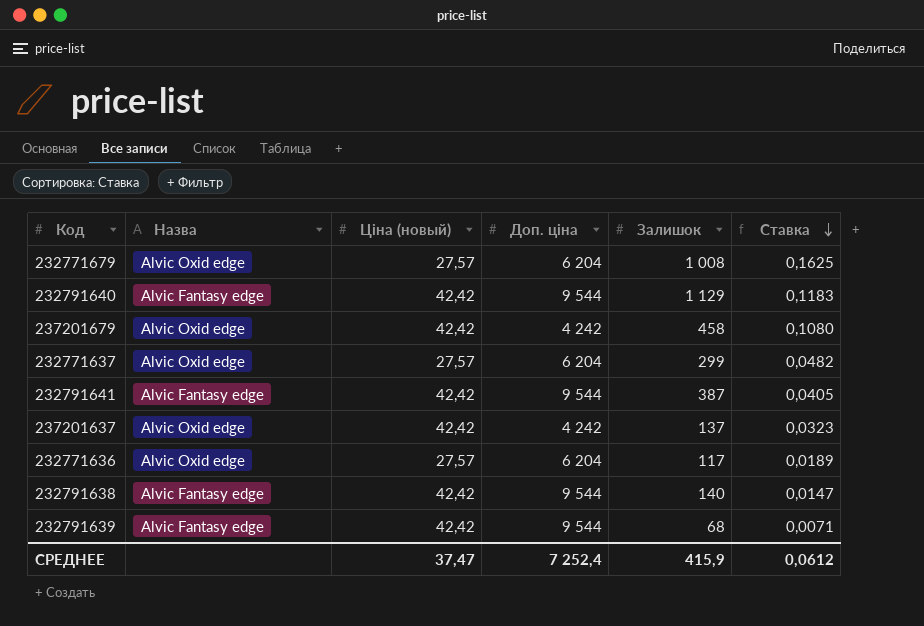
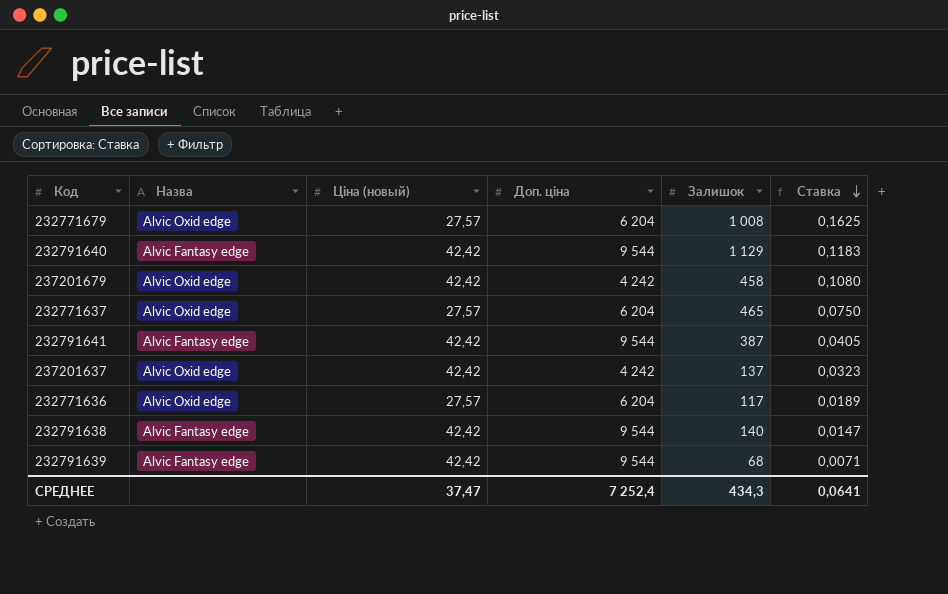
232771637 | Залишок: 299 -> 465
232771637 | Ставка: 0,0482 -> 0,0750
СРЕДНЕЕ | Залишок: 415,9 -> 434,3
СРЕДНЕЕ | Ставка: 0,0612 -> 0,0641

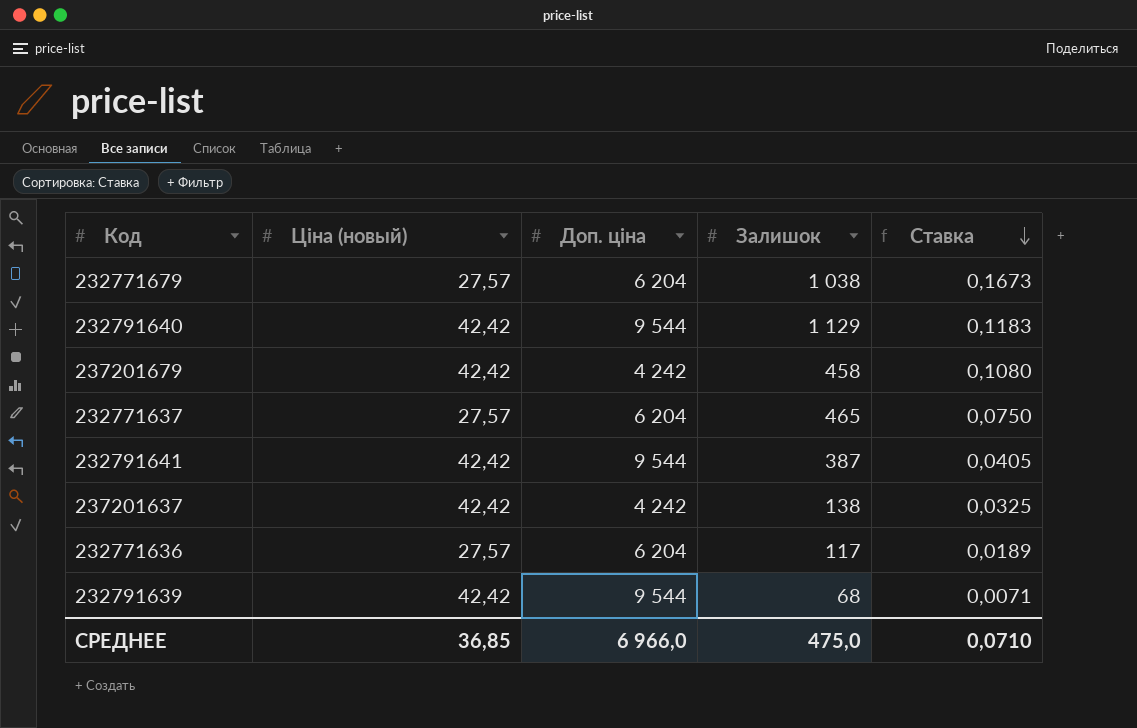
column Назва | position: 2 -> none
row 232791638: Alvic Fantasy edge | 42,42 | 9 544 | 140 | 0,0147 -> none
232771679 | Залишок: 1 008 -> 1 038
232771679 | Ставка: 0,1625 -> 0,1673
237201637 | Залишок: 137 -> 138
237201637 | Ставка: 0,0323 -> 0,0325
СРЕДНЕЕ | Ціна (новый): 37,47 -> 36,85
СРЕДНЕЕ | Доп. ціна: 7 252,4 -> 6 966,0
СРЕДНЕЕ | Залишок: 434,3 -> 475,0
СРЕДНЕЕ | Ставка: 0,0641 -> 0,0710

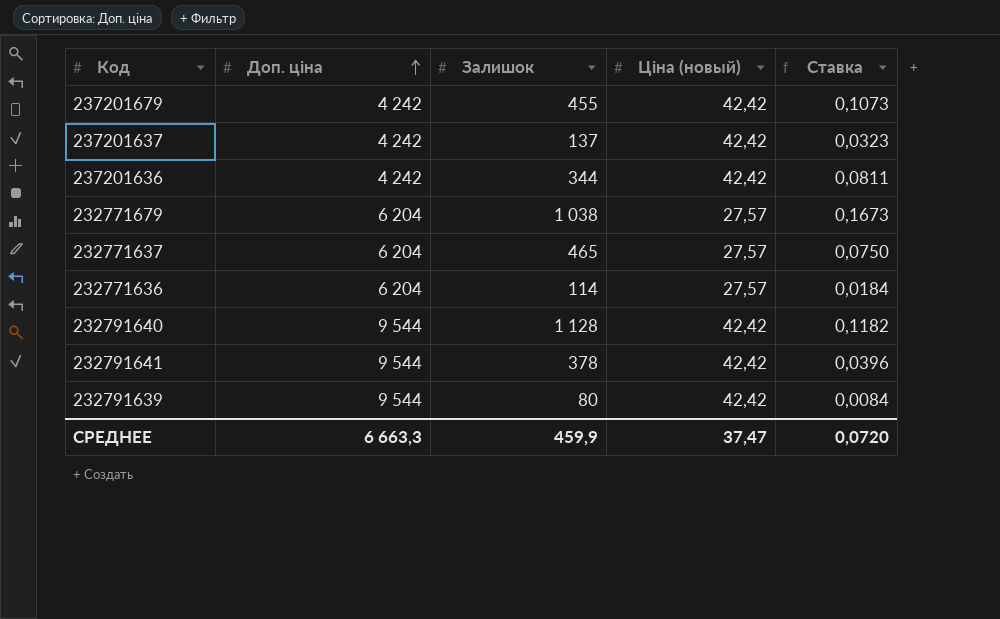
row order: Ставка descending -> Доп. ціна ascending
column Ціна (новый) | position: 2 -> 4
237201679 | Залишок: 458 -> 455
237201679 | Ставка: 0,1080 -> 0,1073
237201637 | Залишок: 138 -> 137
237201637 | Ставка: 0,0325 -> 0,0323
row 237201636: none -> 4 242 | 344 | 42,42 | 0,0811
232771636 | Залишок: 117 -> 114
232771636 | Ставка: 0,0189 -> 0,0184
232791640 | Залишок: 1 129 -> 1 128
232791640 | Ставка: 0,1183 -> 0,1182
232791641 | Залишок: 387 -> 378
232791641 | Ставка: 0,0405 -> 0,0396
232791639 | Залишок: 68 -> 80
232791639 | Ставка: 0,0071 -> 0,0084
СРЕДНЕЕ | Доп. ціна: 6 966,0 -> 6 663,3
СРЕДНЕЕ | Залишок: 475,0 -> 459,9
СРЕДНЕЕ | Ціна (новый): 36,85 -> 37,47
СРЕДНЕЕ | Ставка: 0,0710 -> 0,0720

